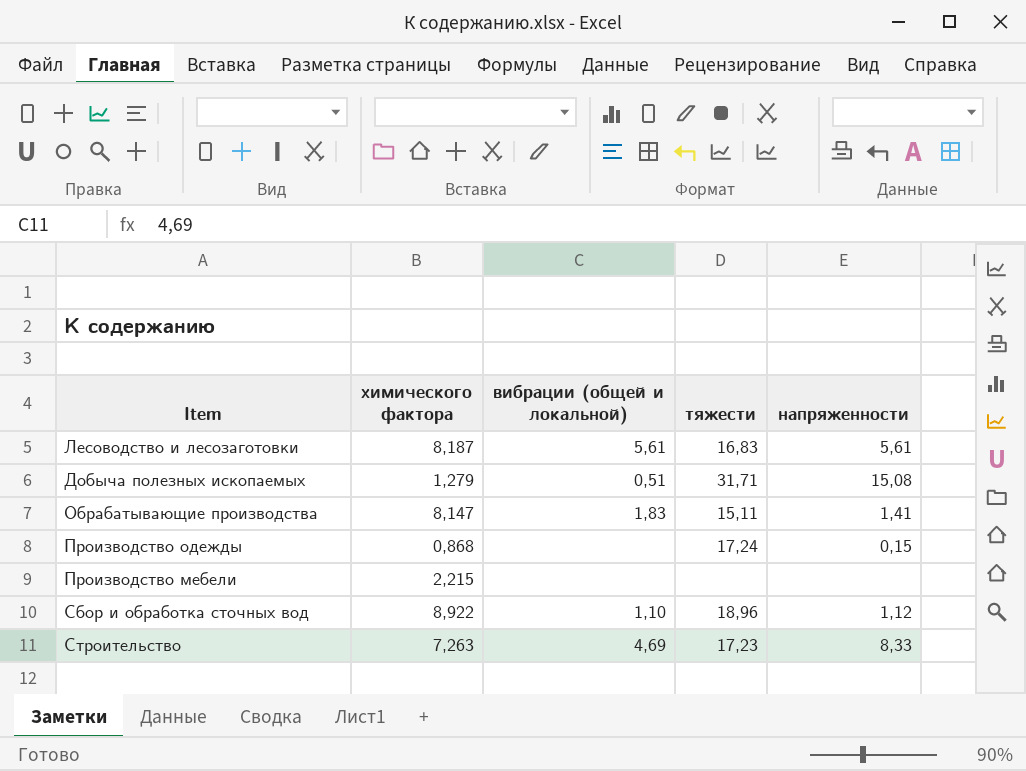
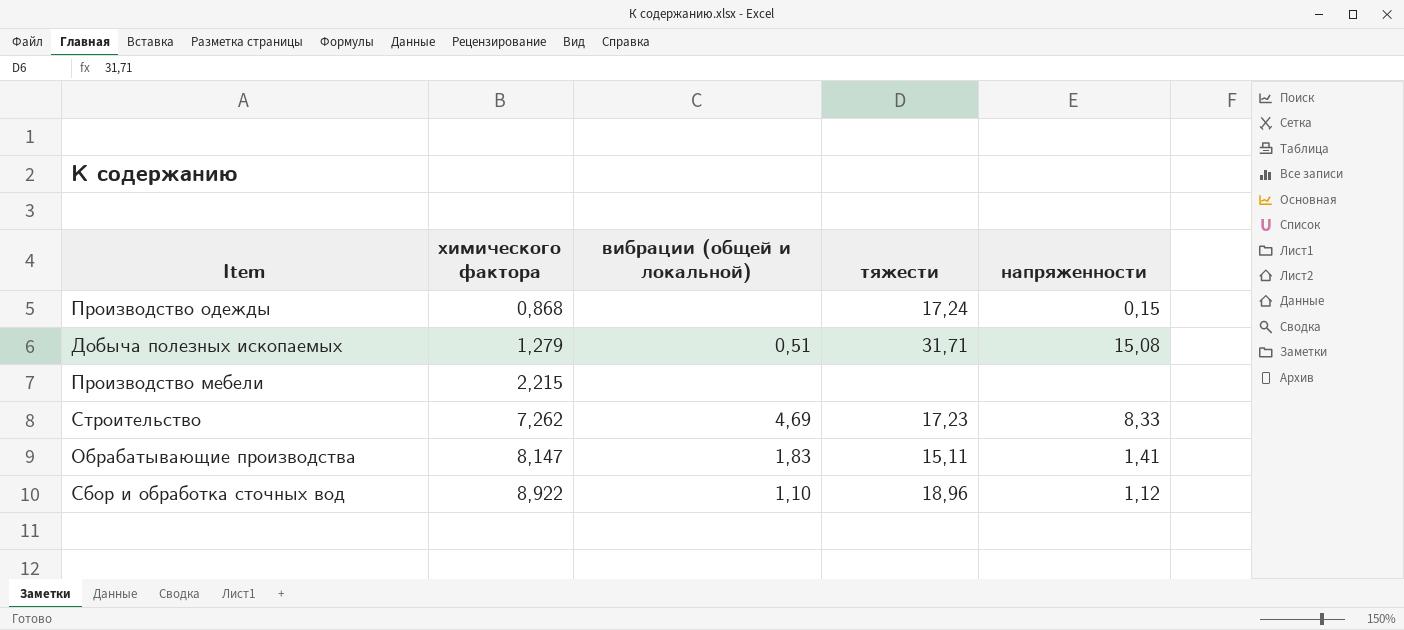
row order: none -> химического фактора ascending
row Лесоводство и лесозаготовки: 8,187 | 5,61 | 16,83 | 5,61 -> none
Строительство | химического фактора: 7,263 -> 7,262

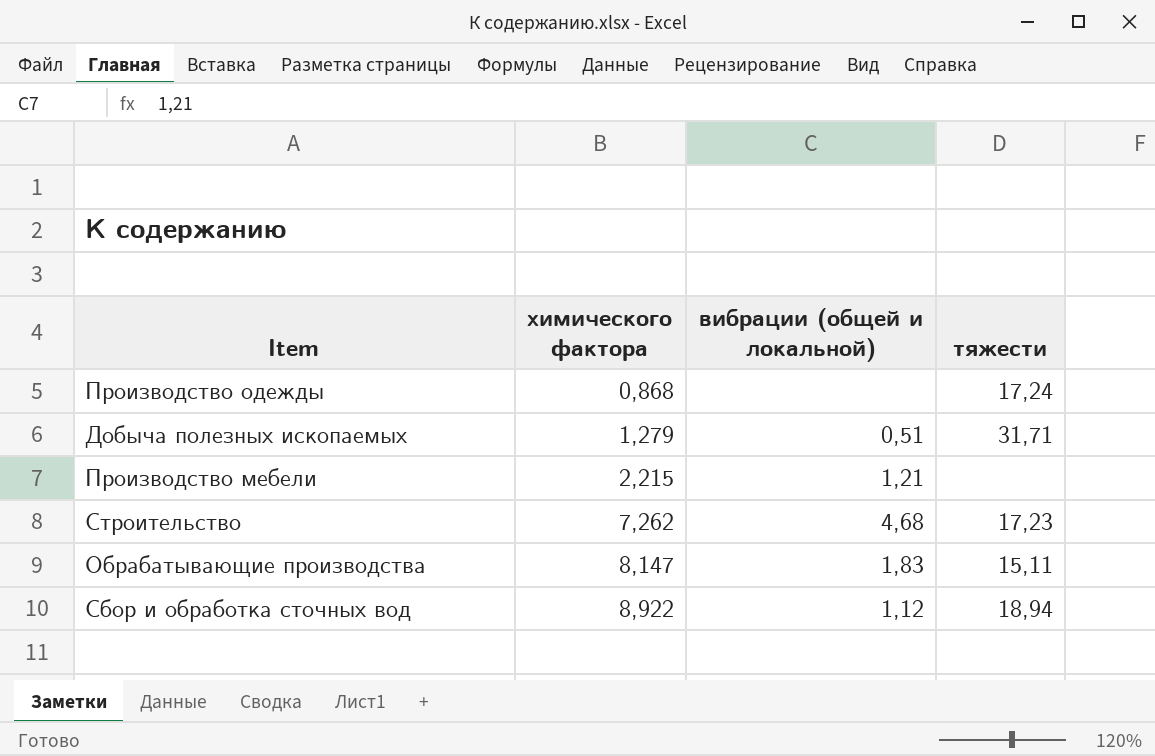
column напряженности | position: 5 -> none
Производство мебели | вибрации (общей и локальной): none -> 1,21
Строительство | вибрации (общей и локальной): 4,69 -> 4,68
Сбор и обработка сточных вод | вибрации (общей и локальной): 1,10 -> 1,12
Сбор и обработка сточных вод | тяжести: 18,96 -> 18,94

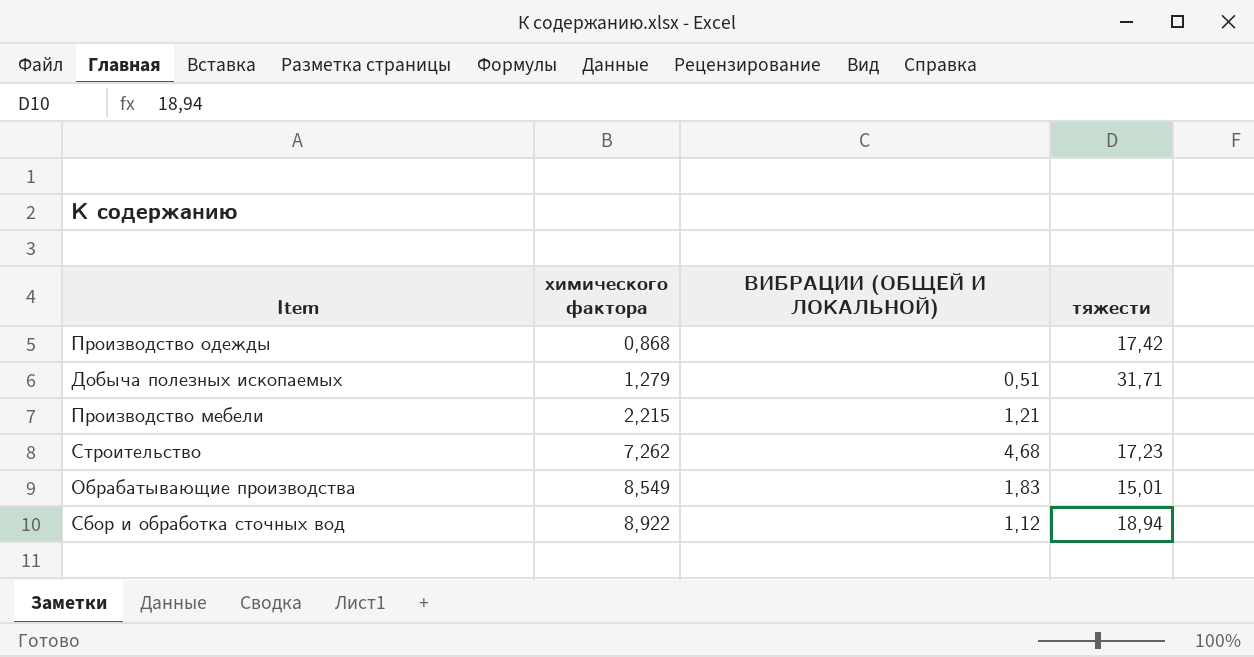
column name: вибрации (общей и локальной) -> ВИБРАЦИИ (ОБЩЕЙ И ЛОКАЛЬНОЙ)
Производство одежды | тяжести: 17,24 -> 17,42
Обрабатывающие производства | химического фактора: 8,147 -> 8,549
Обрабатывающие производства | тяжести: 15,11 -> 15,01

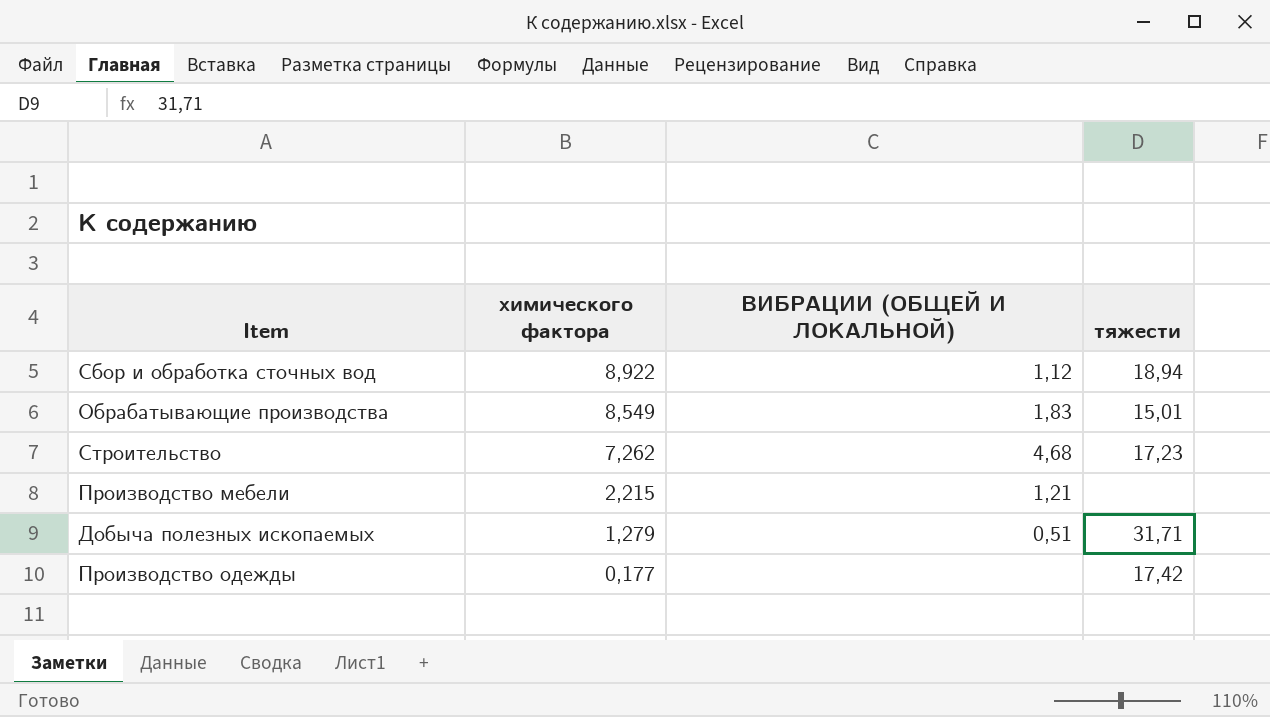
row order: химического фактора ascending -> химического фактора descending
Производство одежды | химического фактора: 0,868 -> 0,177

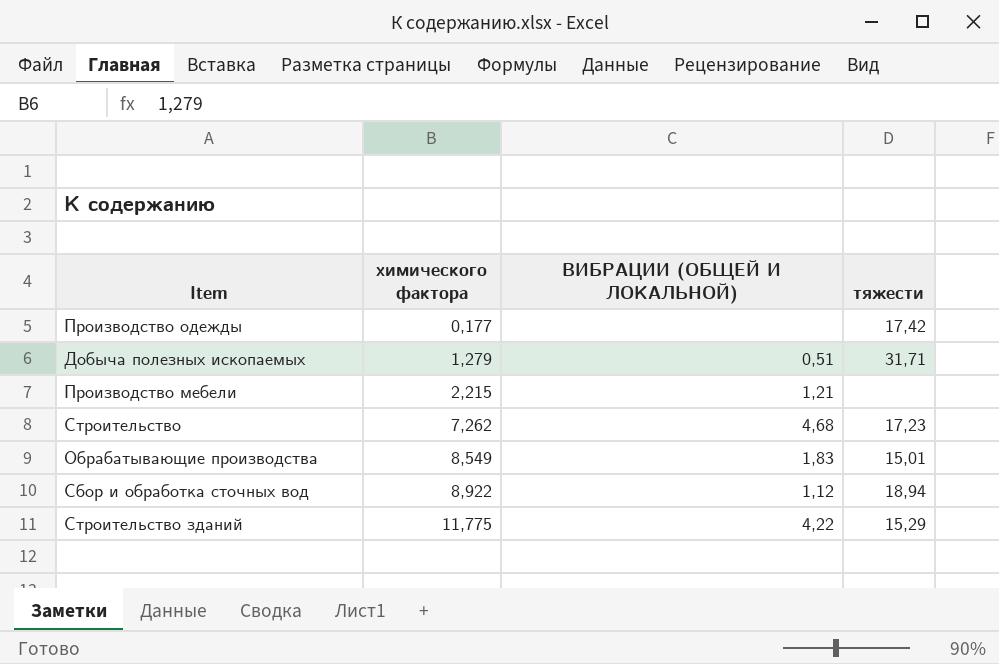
row order: химического фактора descending -> химического фактора ascending
row Строительство зданий: none -> 11,775 | 4,22 | 15,29

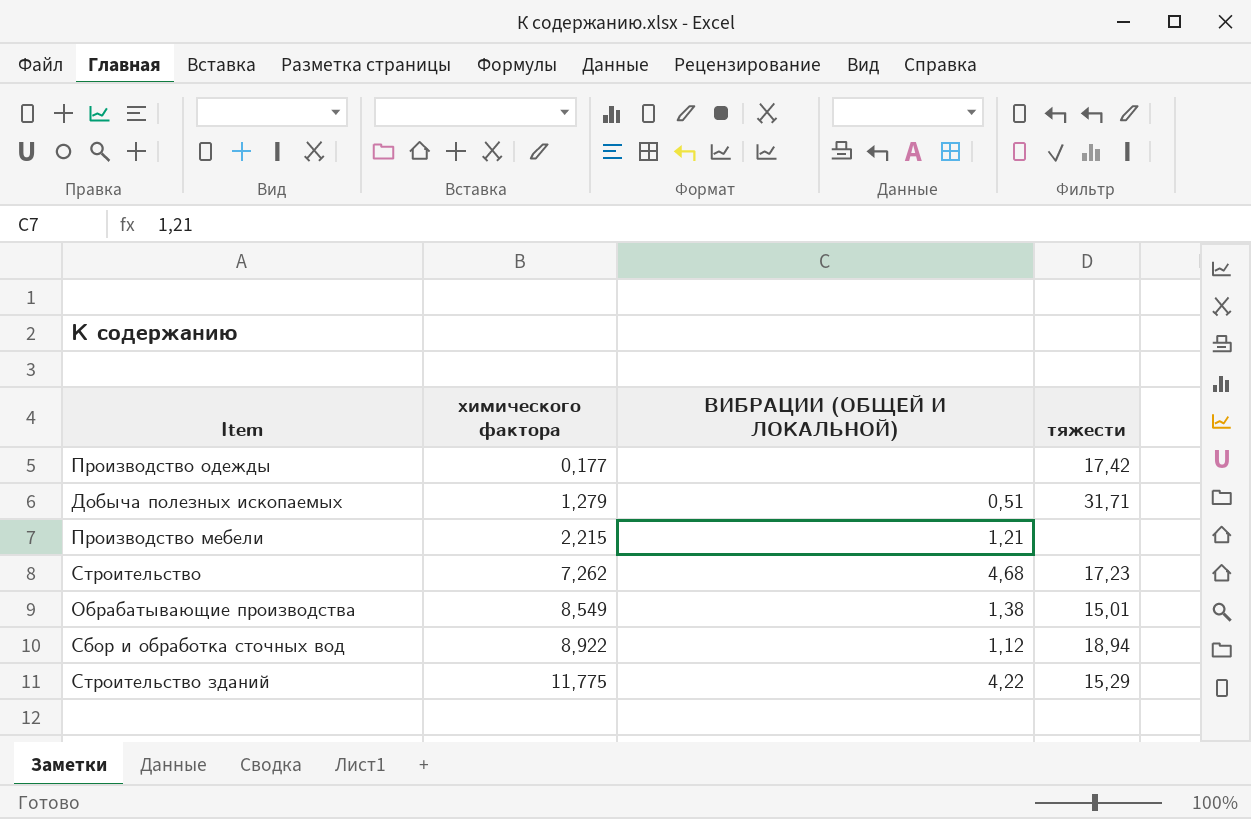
Обрабатывающие производства | ВИБРАЦИИ (ОБЩЕЙ И ЛОКАЛЬНОЙ): 1,83 -> 1,38

